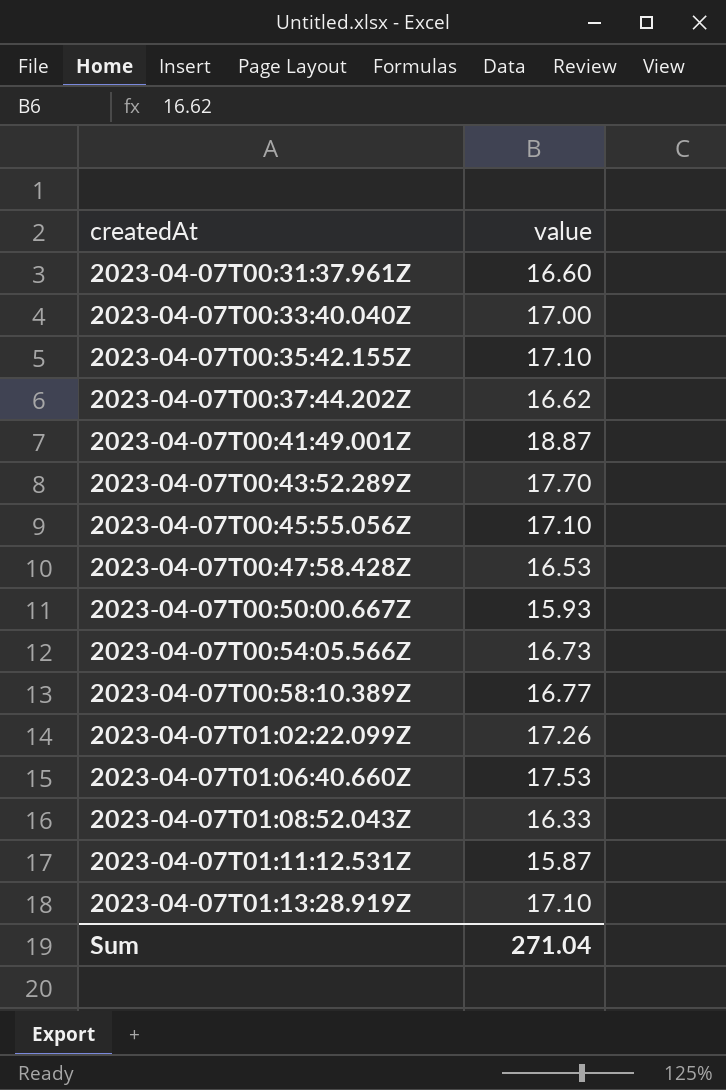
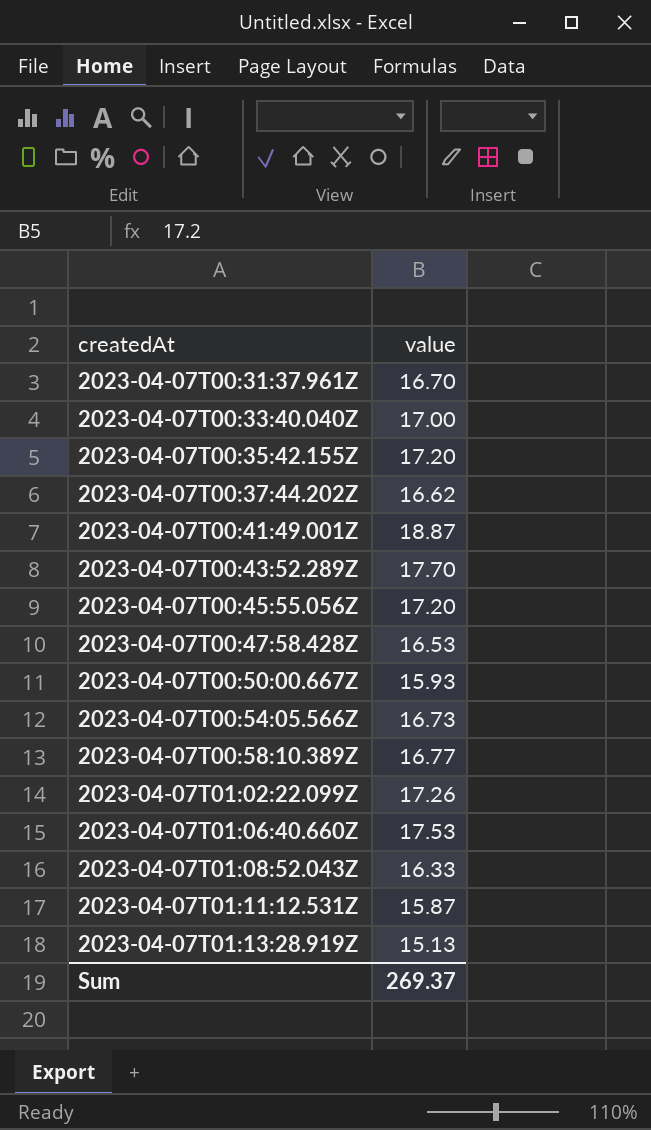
2023-04-07T00:31:37.961Z | value: 16.60 -> 16.70
2023-04-07T00:35:42.155Z | value: 17.10 -> 17.20
2023-04-07T00:45:55.056Z | value: 17.10 -> 17.20
2023-04-07T01:13:28.919Z | value: 17.10 -> 15.13
Sum | value: 271.04 -> 269.37

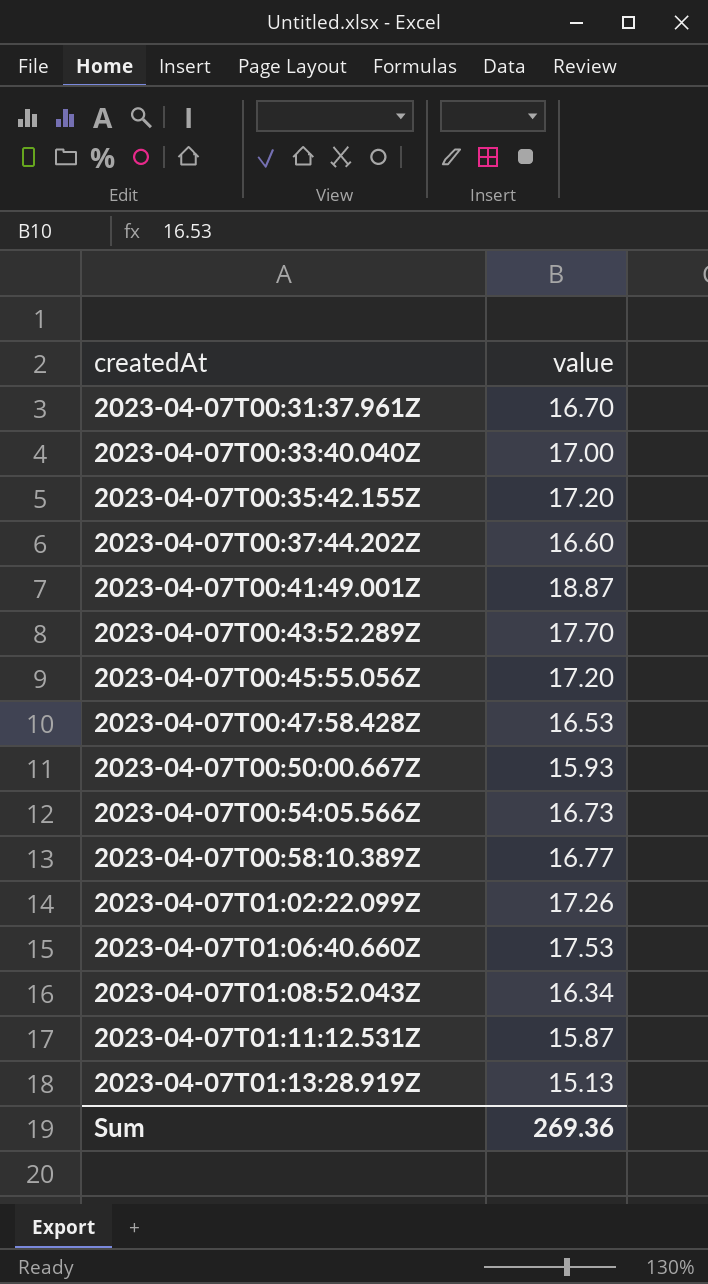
2023-04-07T00:37:44.202Z | value: 16.62 -> 16.60
2023-04-07T01:08:52.043Z | value: 16.33 -> 16.34
Sum | value: 269.37 -> 269.36

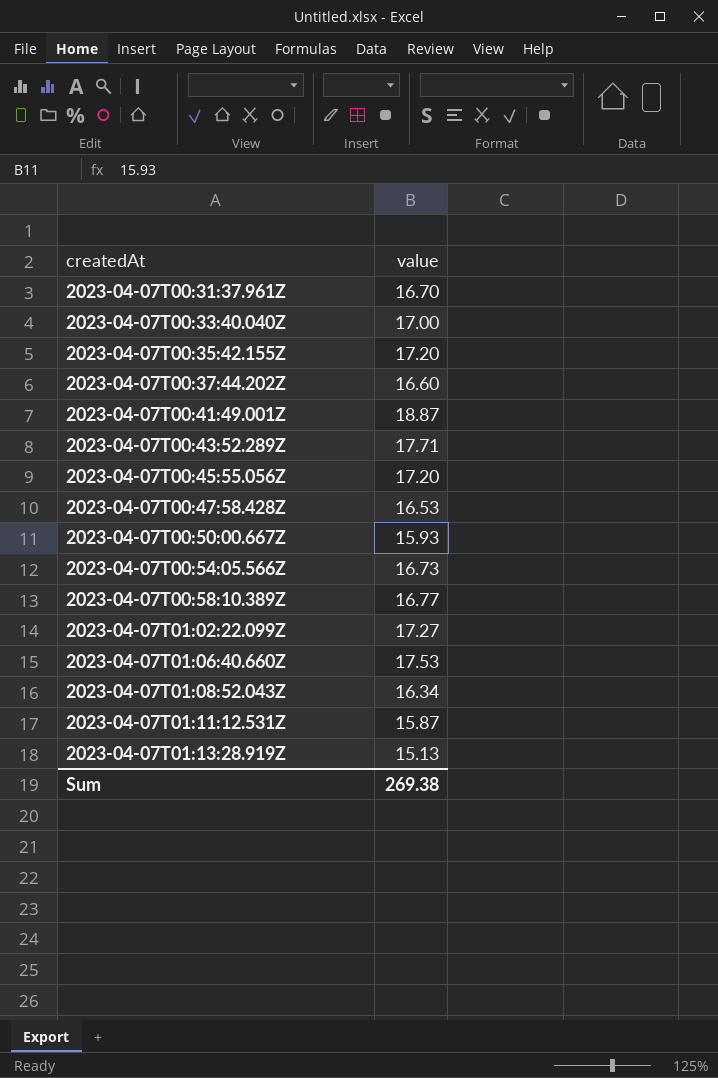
2023-04-07T00:43:52.289Z | value: 17.70 -> 17.71
2023-04-07T01:02:22.099Z | value: 17.26 -> 17.27
Sum | value: 269.36 -> 269.38

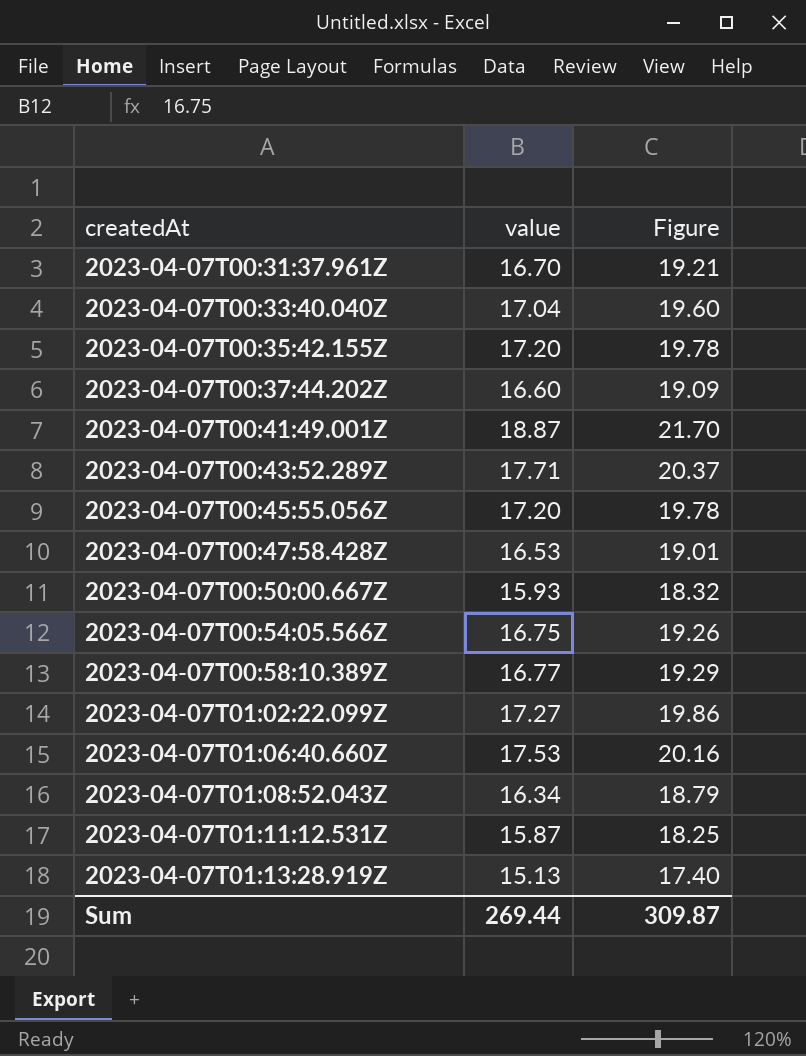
column Figure | formula: none -> [value] * 1.15
2023-04-07T00:33:40.040Z | value: 17.00 -> 17.04
2023-04-07T00:54:05.566Z | value: 16.73 -> 16.75
Sum | value: 269.38 -> 269.44

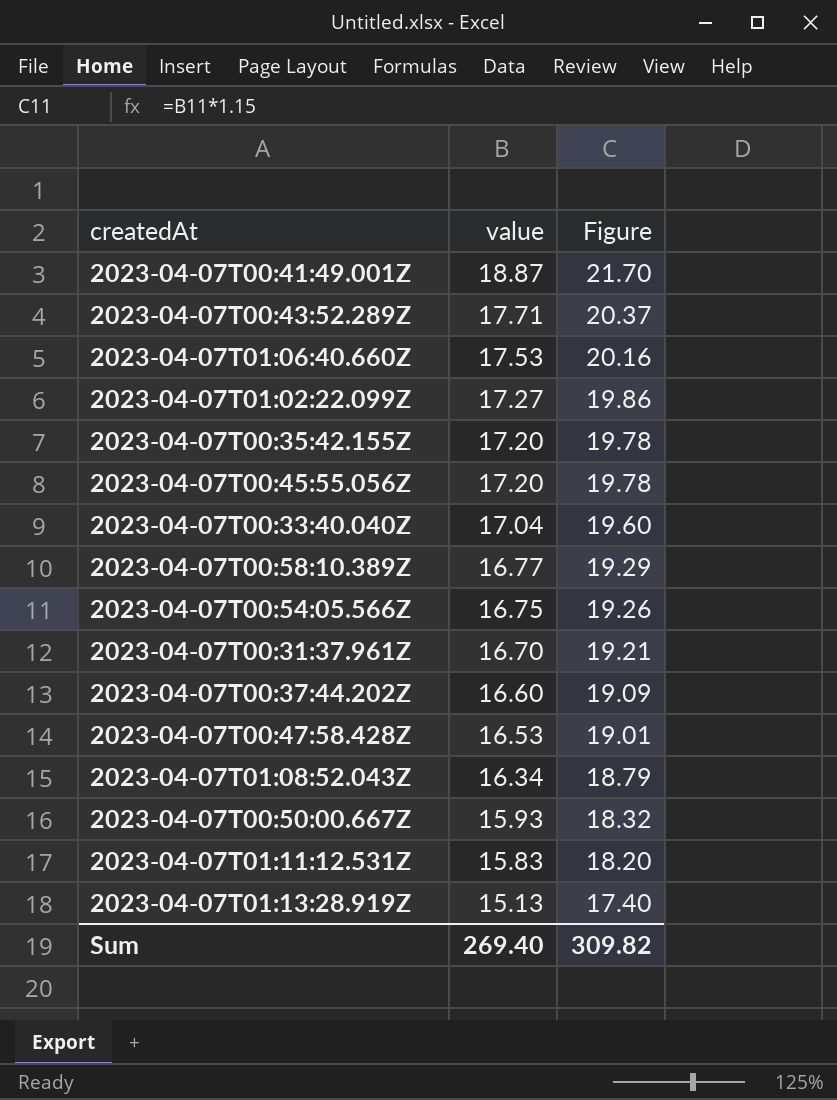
row order: createdAt ascending -> value descending
2023-04-07T01:11:12.531Z | value: 15.87 -> 15.83
2023-04-07T01:11:12.531Z | Figure: 18.25 -> 18.20
Sum | value: 269.44 -> 269.40
Sum | Figure: 309.87 -> 309.82

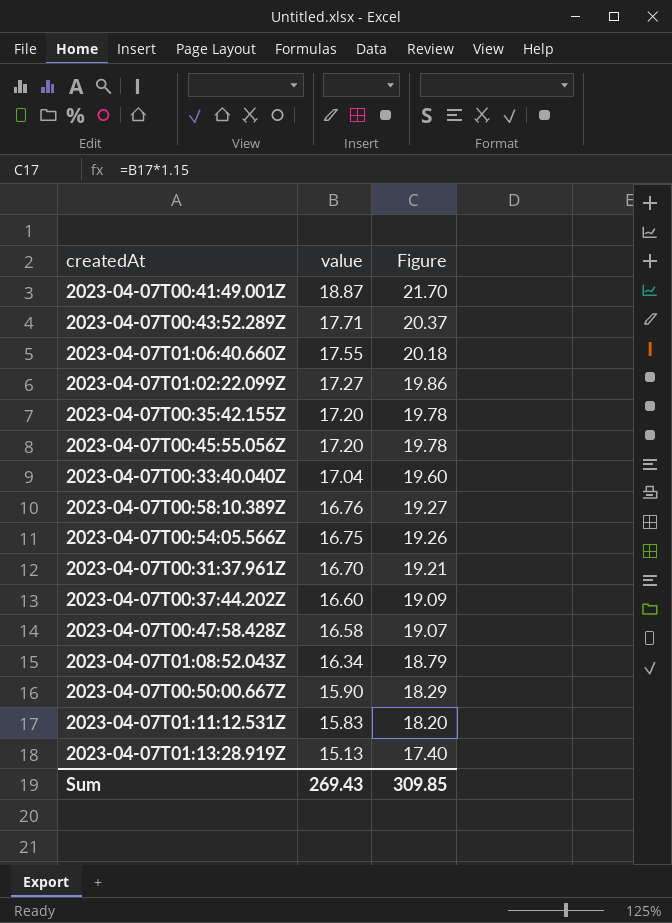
2023-04-07T01:06:40.660Z | value: 17.53 -> 17.55
2023-04-07T01:06:40.660Z | Figure: 20.16 -> 20.18
2023-04-07T00:58:10.389Z | value: 16.77 -> 16.76
2023-04-07T00:58:10.389Z | Figure: 19.29 -> 19.27
2023-04-07T00:47:58.428Z | value: 16.53 -> 16.58
2023-04-07T00:47:58.428Z | Figure: 19.01 -> 19.07
2023-04-07T00:50:00.667Z | value: 15.93 -> 15.90
2023-04-07T00:50:00.667Z | Figure: 18.32 -> 18.29
Sum | value: 269.40 -> 269.43
Sum | Figure: 309.82 -> 309.85

